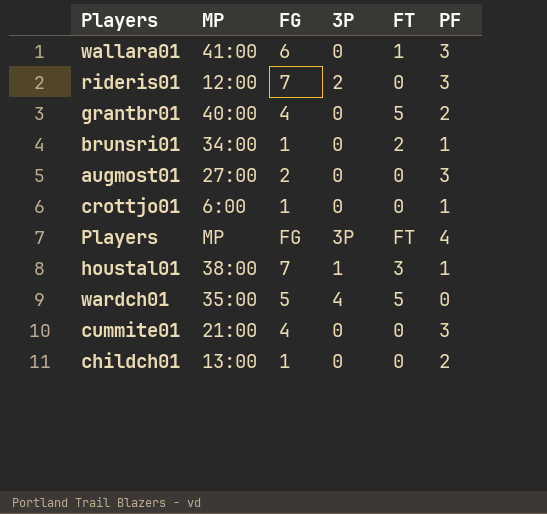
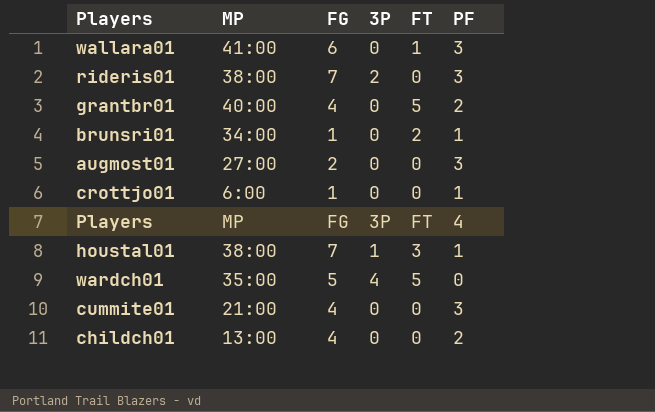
rideris01 | MP: 12:00 -> 38:00
childch01 | FG: 1 -> 4

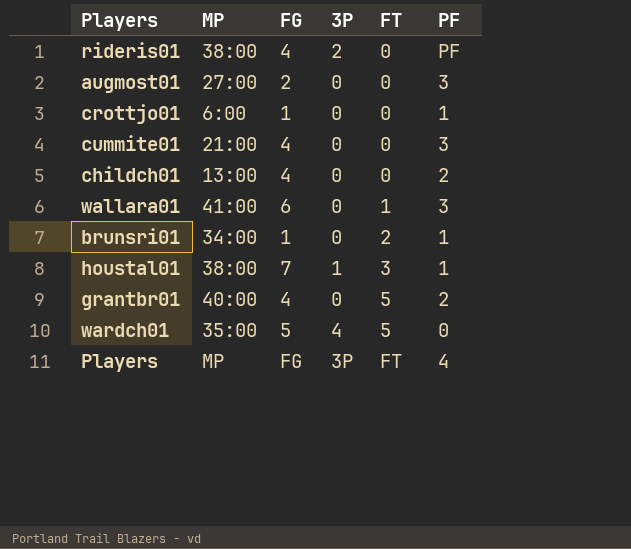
row order: none -> FT ascending
rideris01 | FG: 7 -> 4
rideris01 | PF: 3 -> PF

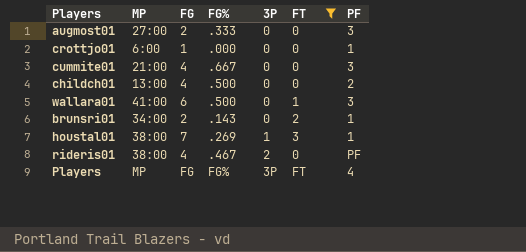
filter: none -> FT != 5
row order: FT ascending -> 3P ascending
column FG% | position: none -> 4
brunsri01 | FG: 1 -> 2

